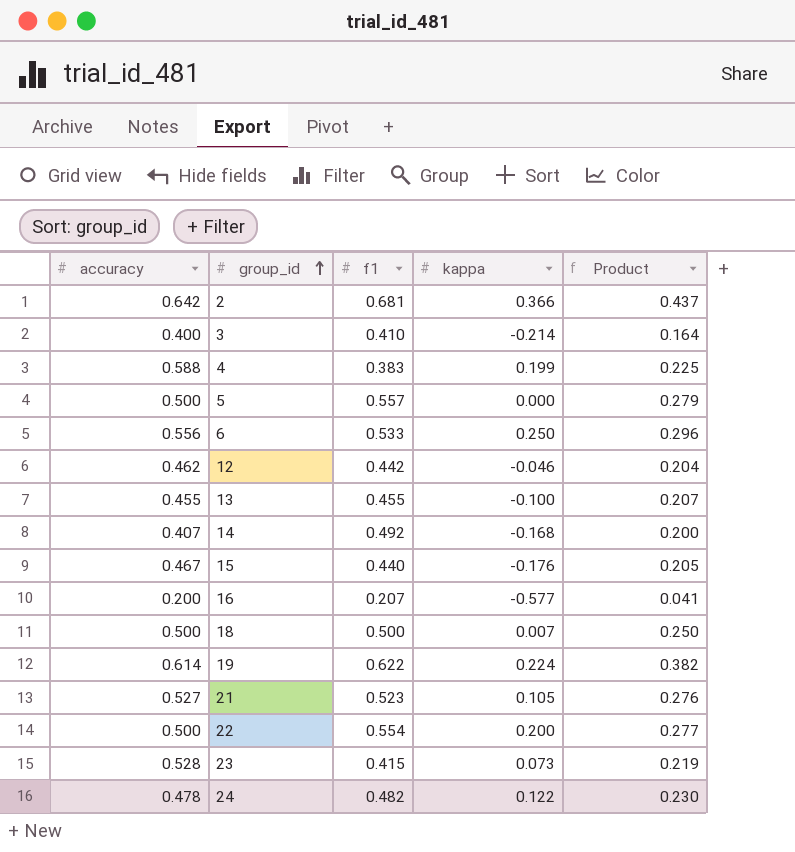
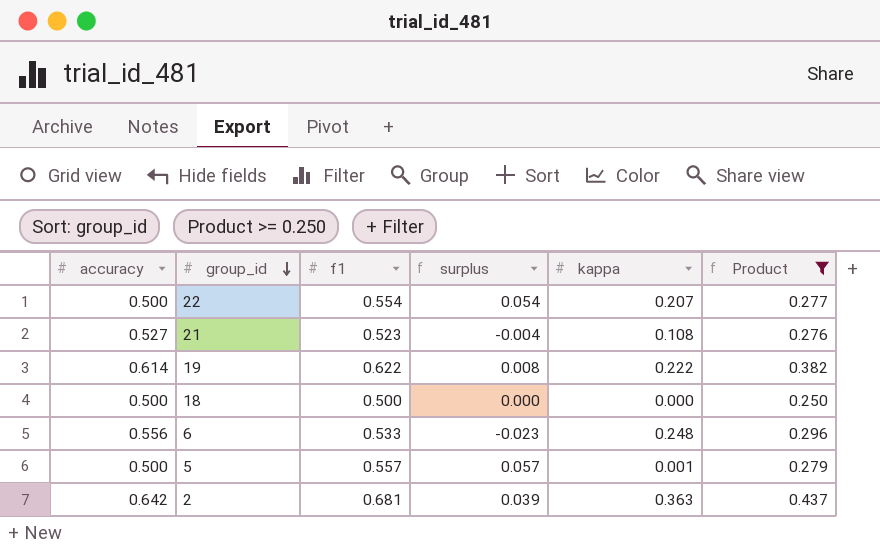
filter: none -> Product >= 0.250
row order: group_id ascending -> group_id descending
column surplus | formula: none -> [f1] - [accuracy]
22 | kappa: 0.200 -> 0.207
21 | kappa: 0.105 -> 0.108
19 | kappa: 0.224 -> 0.222
18 | kappa: 0.007 -> 0.000
6 | kappa: 0.250 -> 0.248
5 | kappa: 0.000 -> 0.001
2 | kappa: 0.366 -> 0.363

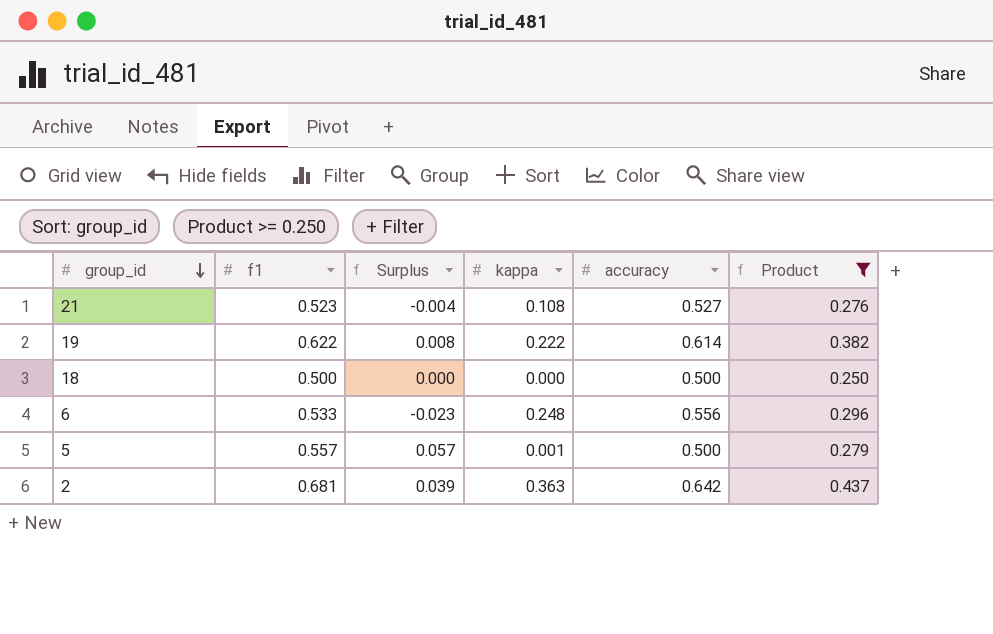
column name: surplus -> Surplus
column accuracy | position: 1 -> 5
row 22: 0.500 | 0.554 | 0.054 | 0.207 | 0.277 -> none

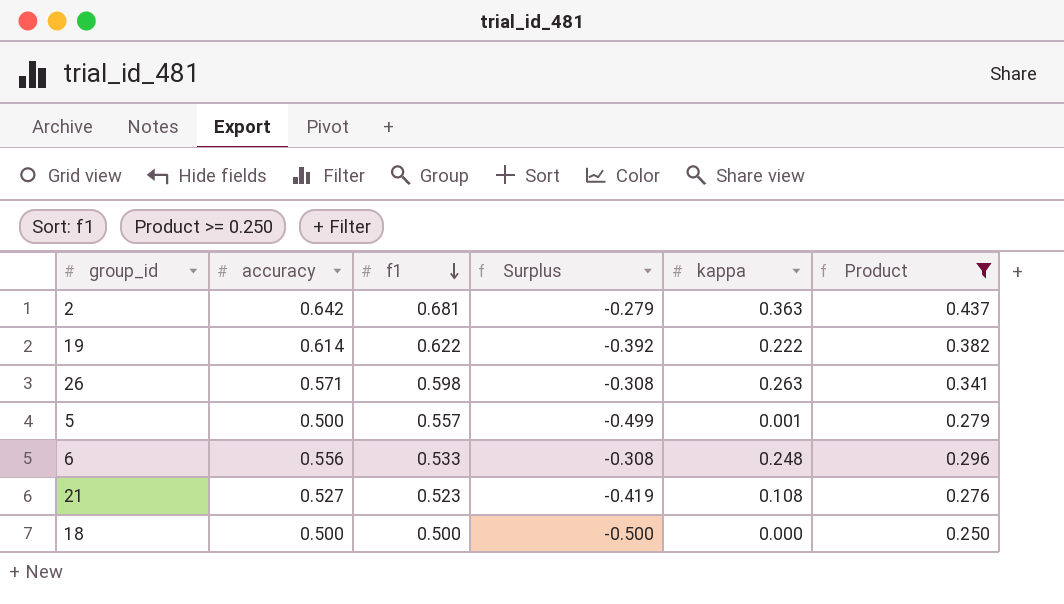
row order: group_id descending -> f1 descending
column accuracy | position: 5 -> 2
column Surplus | formula: [f1] - [accuracy] -> [kappa] - [accuracy]
row 26: none -> 0.571 | 0.598 | -0.308 | 0.263 | 0.341

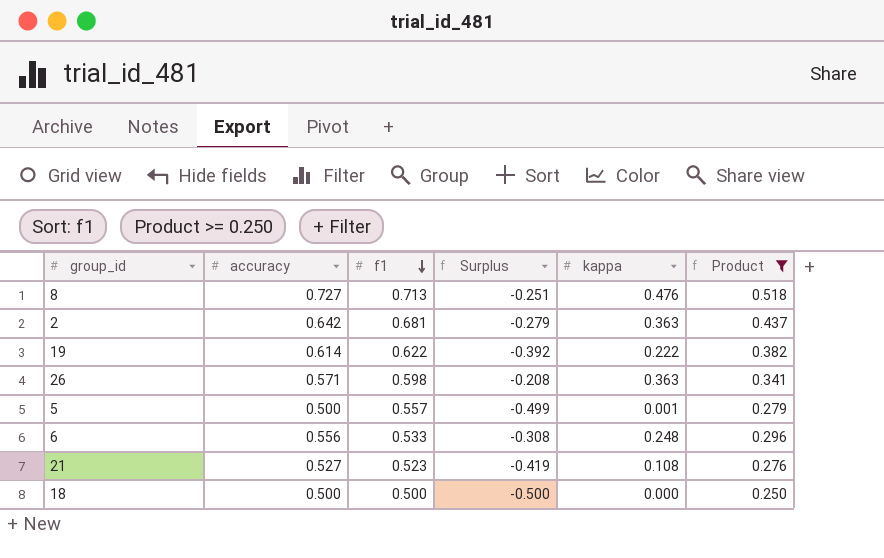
row 8: none -> 0.727 | 0.713 | -0.251 | 0.476 | 0.518
26 | Surplus: -0.308 -> -0.208
26 | kappa: 0.263 -> 0.363

